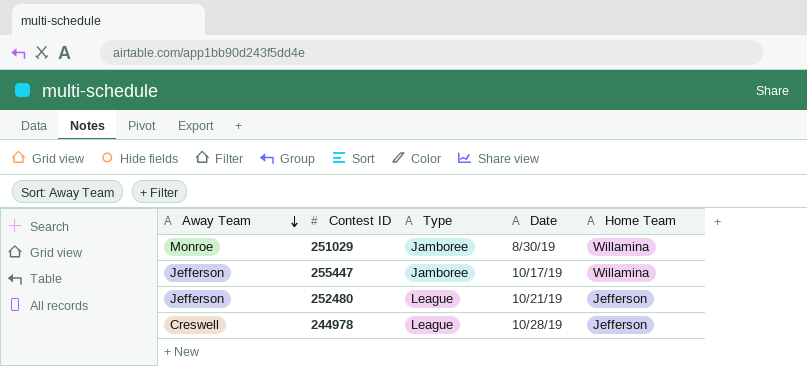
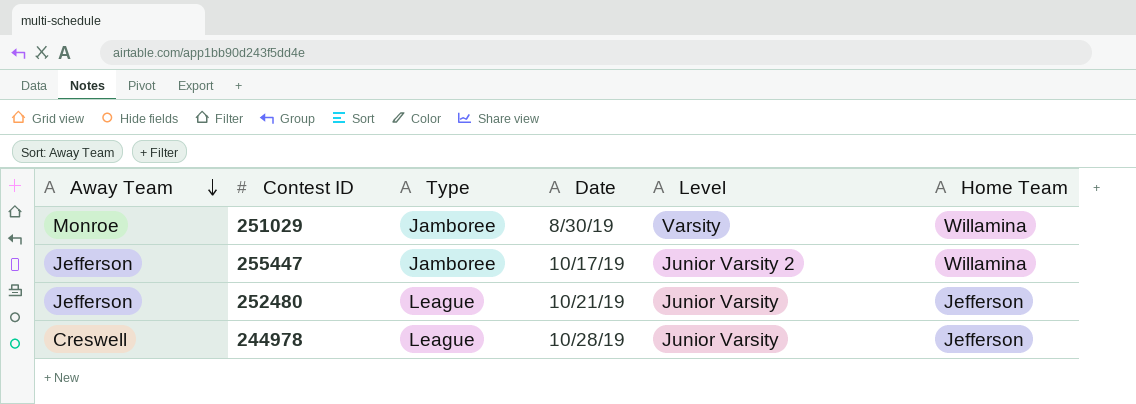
column Level | position: none -> 5

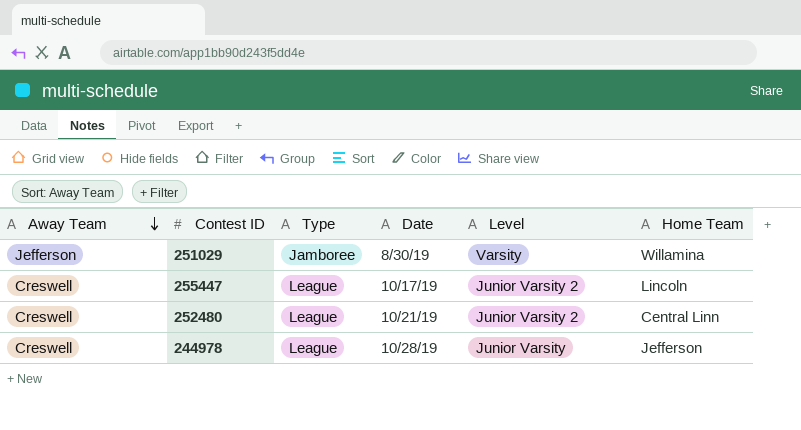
251029 | Away Team: Monroe -> Jefferson
255447 | Away Team: Jefferson -> Creswell
255447 | Type: Jamboree -> League
255447 | Home Team: Willamina -> Lincoln
252480 | Away Team: Jefferson -> Creswell
252480 | Level: Junior Varsity -> Junior Varsity 2
252480 | Home Team: Jefferson -> Central Linn

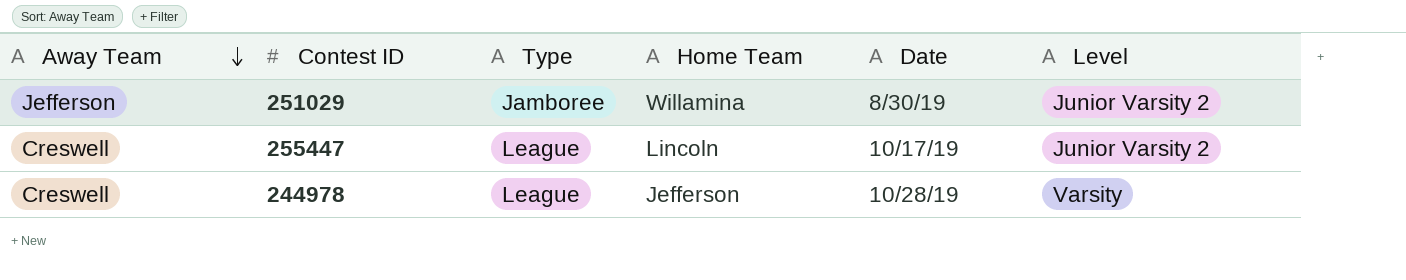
column Home Team | position: 6 -> 4
row 252480: Creswell | League | 10/21/19 | Junior Varsity 2 | Central Linn -> none
251029 | Level: Varsity -> Junior Varsity 2
244978 | Level: Junior Varsity -> Varsity

